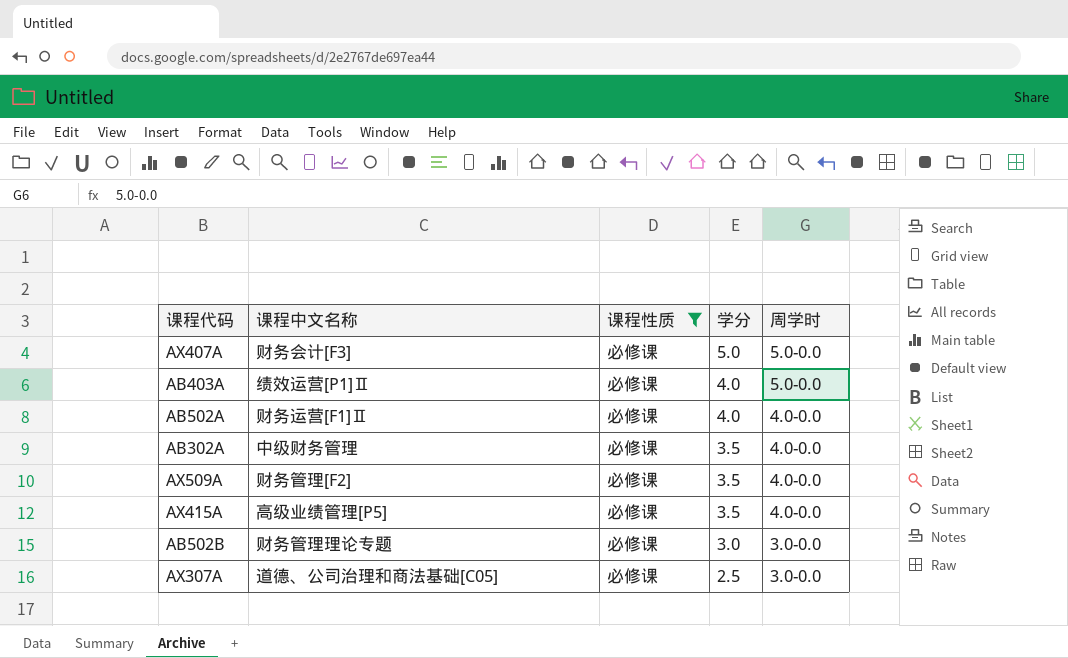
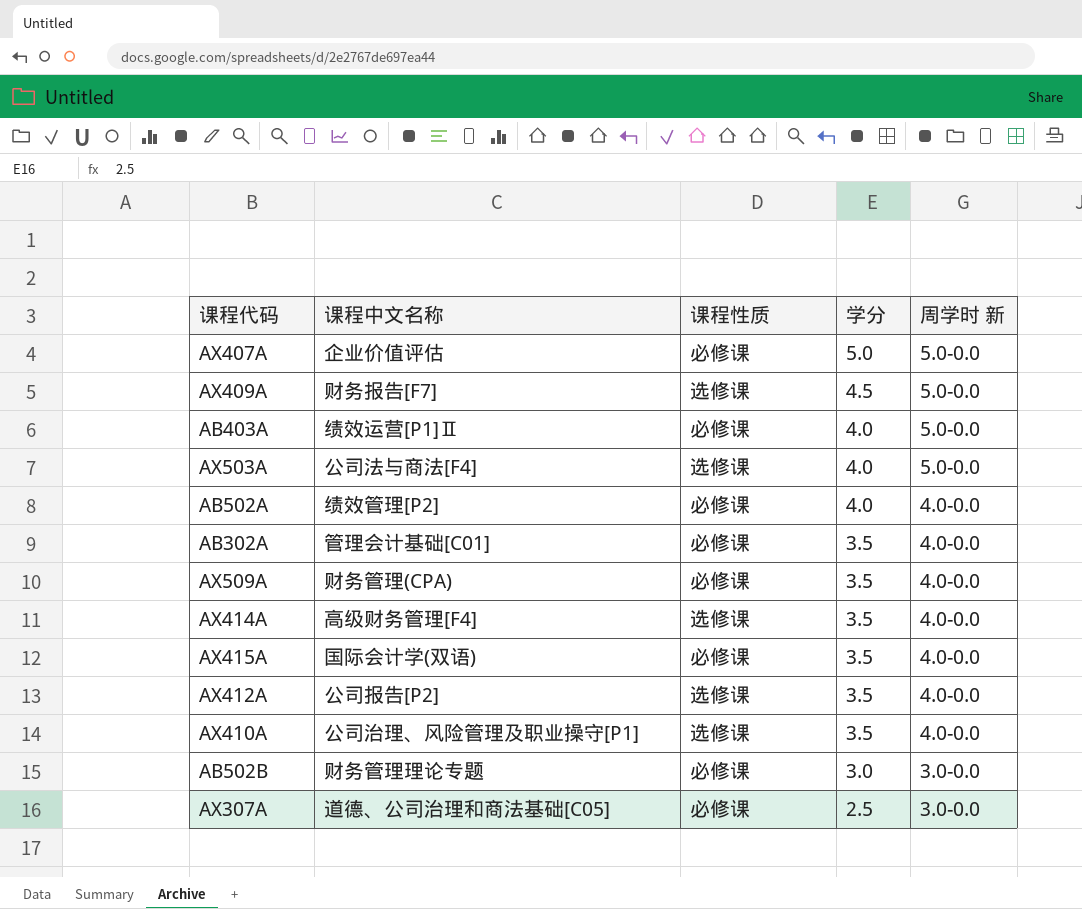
filter: 课程性质 = 必修课 -> none
column name: 周学时 -> 周学时 新
AX407A | 课程中文名称: 财务会计[F3] -> 企业价值评估
AB502A | 课程中文名称: 财务运营[F1]Ⅱ -> 绩效管理[P2]
AB302A | 课程中文名称: 中级财务管理 -> 管理会计基础[C01]
AX509A | 课程中文名称: 财务管理[F2] -> 财务管理(CPA)
AX415A | 课程中文名称: 高级业绩管理[P5] -> 国际会计学(双语)

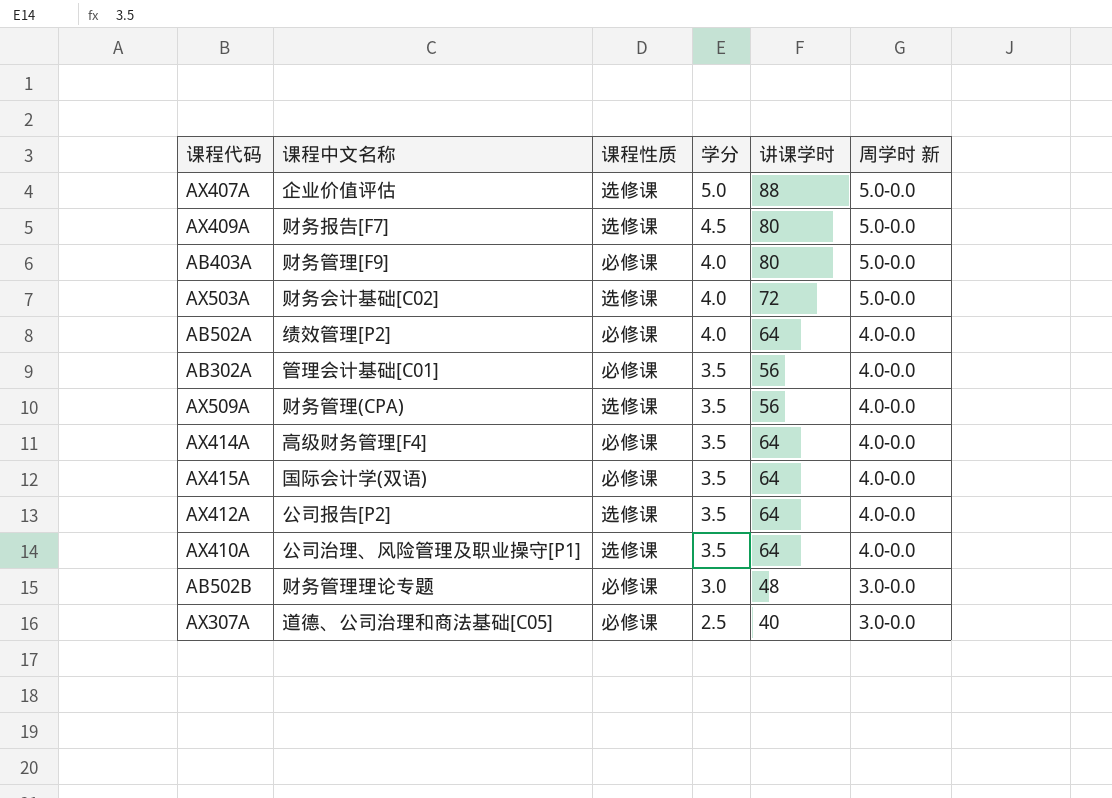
column 讲课学时 | position: none -> 5
AX407A | 课程性质: 必修课 -> 选修课
AB403A | 课程中文名称: 绩效运营[P1]Ⅱ -> 财务管理[F9]
AX503A | 课程中文名称: 公司法与商法[F4] -> 财务会计基础[C02]
AX509A | 课程性质: 必修课 -> 选修课
AX414A | 课程性质: 选修课 -> 必修课

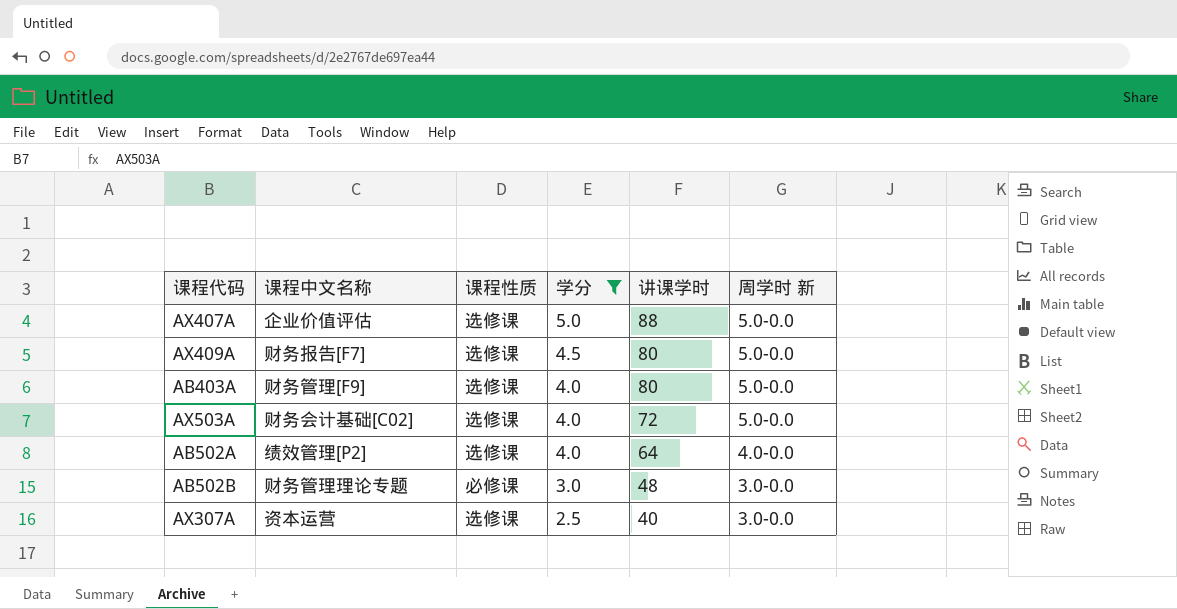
filter: none -> 学分 != 3.5
AB403A | 课程性质: 必修课 -> 选修课
AB502A | 课程性质: 必修课 -> 选修课
AX307A | 课程中文名称: 道德、公司治理和商法基础[C05] -> 资本运营
AX307A | 课程性质: 必修课 -> 选修课

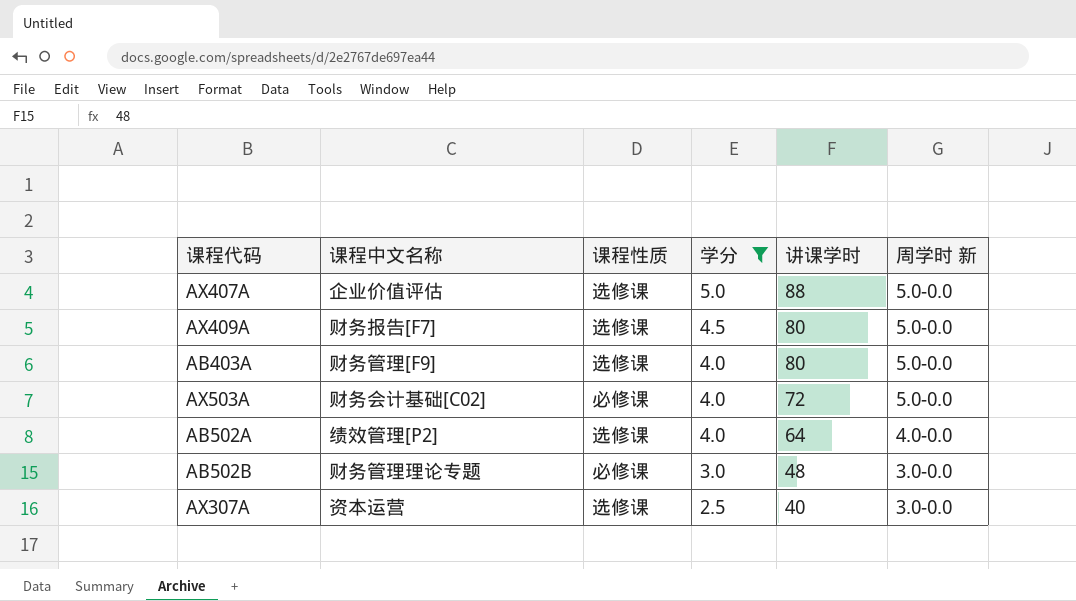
AX503A | 课程性质: 选修课 -> 必修课

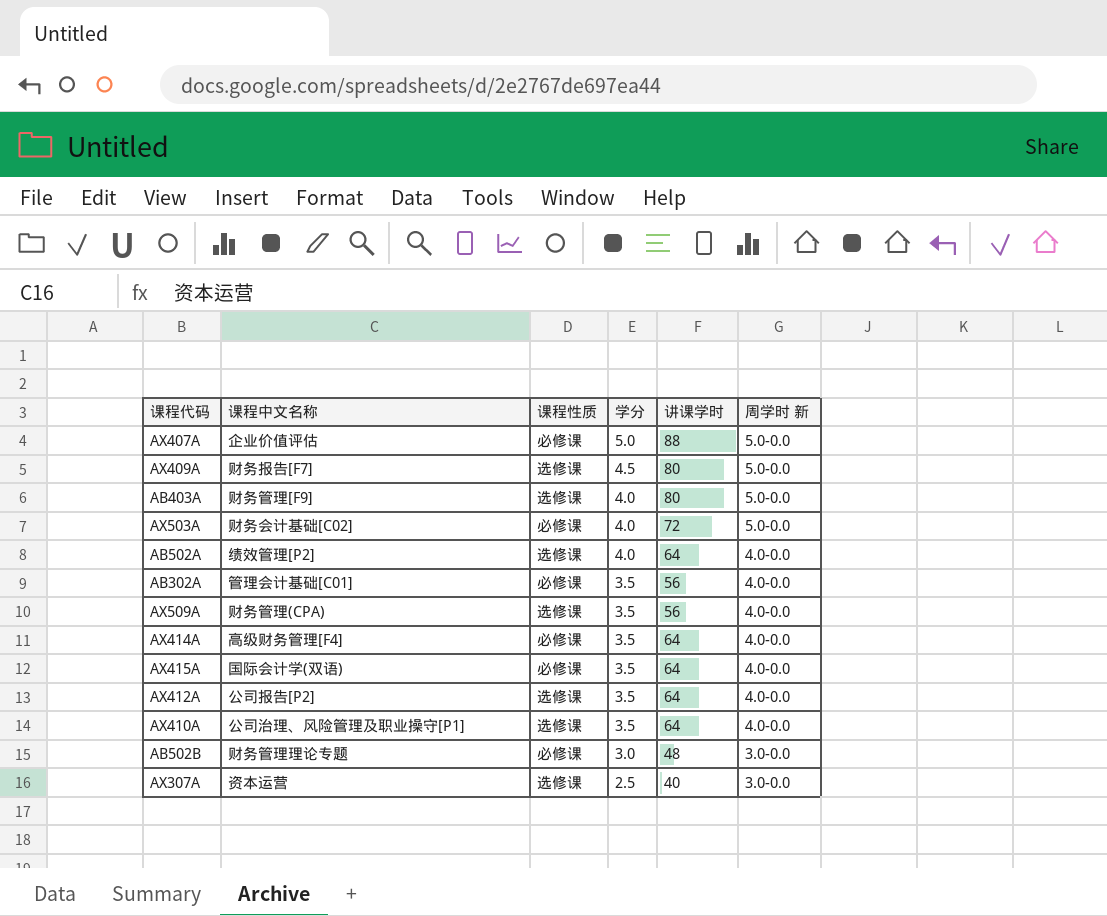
filter: 学分 != 3.5 -> none
AX407A | 课程性质: 选修课 -> 必修课

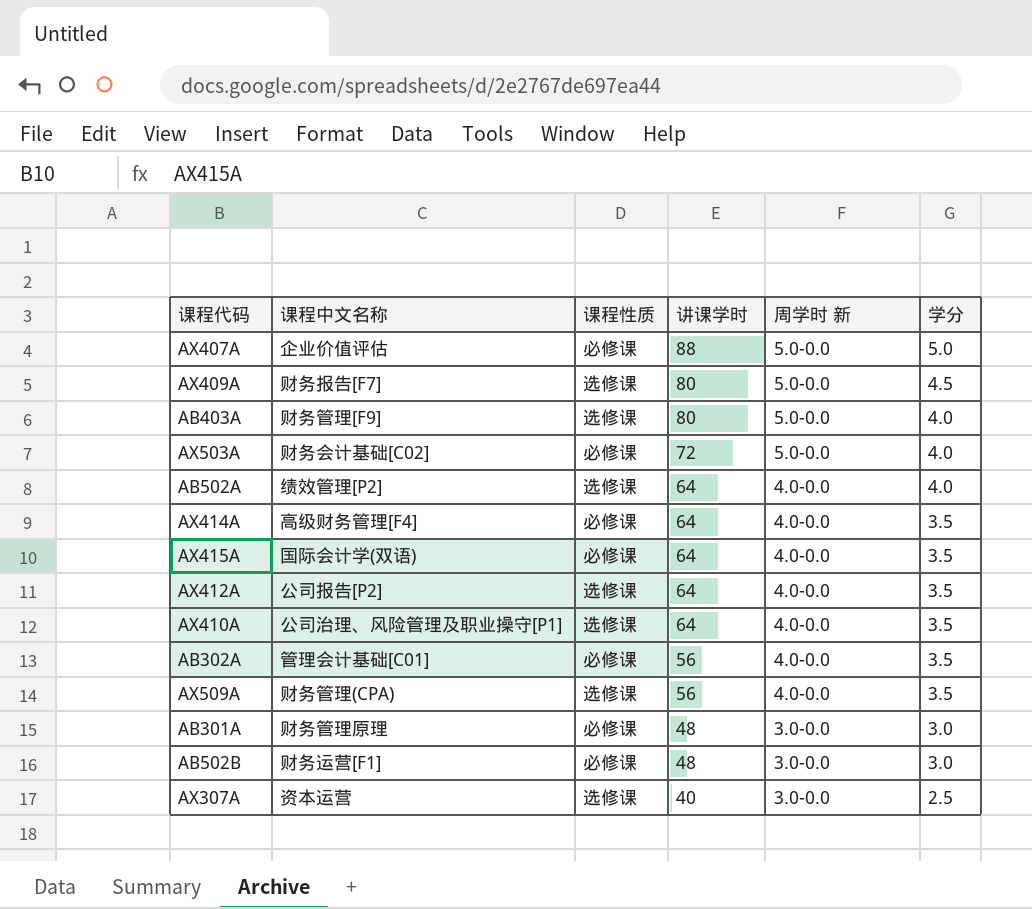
row order: 学分 descending -> 讲课学时 descending
column 学分 | position: 4 -> 6
row AB301A: none -> 财务管理原理 | 必修课 | 48 | 3.0-0.0 | 3.0
AB502B | 课程中文名称: 财务管理理论专题 -> 财务运营[F1]

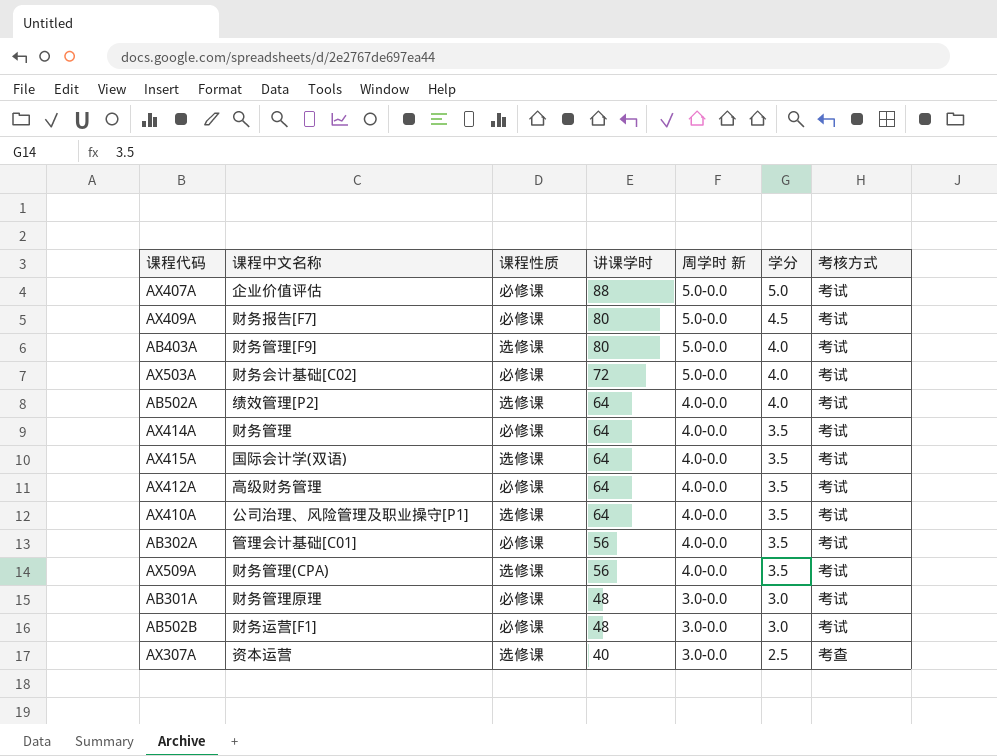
column 考核方式 | position: none -> 7
AX409A | 课程性质: 选修课 -> 必修课
AX414A | 课程中文名称: 高级财务管理[F4] -> 财务管理
AX415A | 课程性质: 必修课 -> 选修课
AX412A | 课程中文名称: 公司报告[P2] -> 高级财务管理
AX412A | 课程性质: 选修课 -> 必修课

